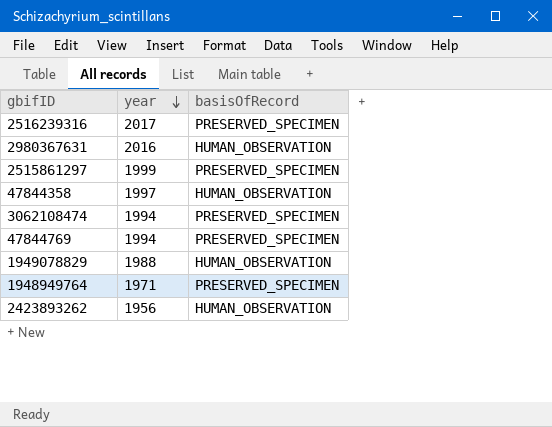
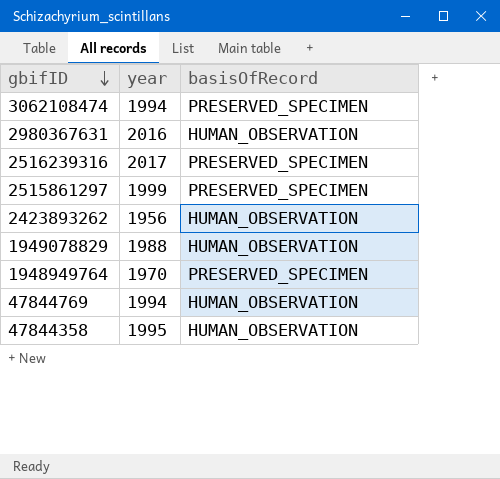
row order: year descending -> gbifID descending
1948949764 | year: 1971 -> 1970
47844769 | basisOfRecord: PRESERVED_SPECIMEN -> HUMAN_OBSERVATION
47844358 | year: 1997 -> 1995

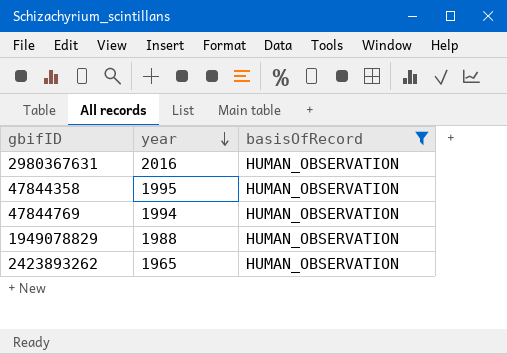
filter: none -> basisOfRecord = HUMAN_OBSERVATION
row order: gbifID descending -> year descending
2423893262 | year: 1956 -> 1965

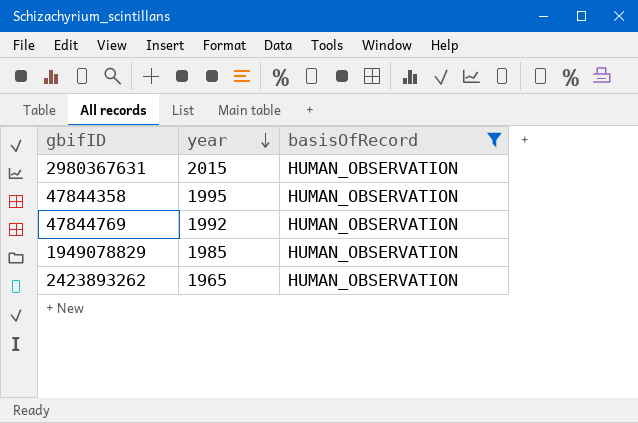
2980367631 | year: 2016 -> 2015
47844769 | year: 1994 -> 1992
1949078829 | year: 1988 -> 1985

